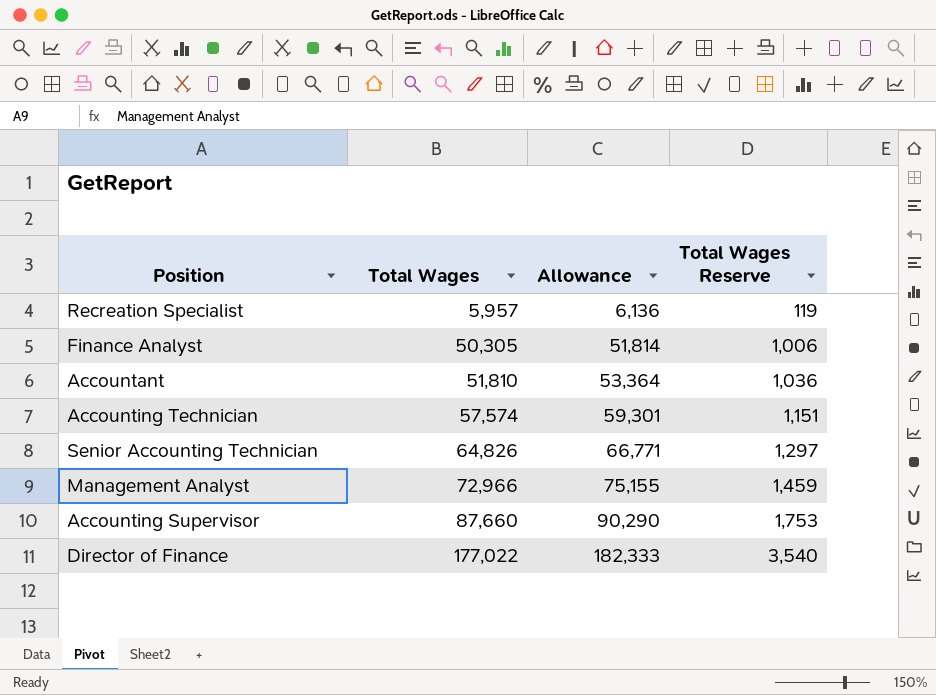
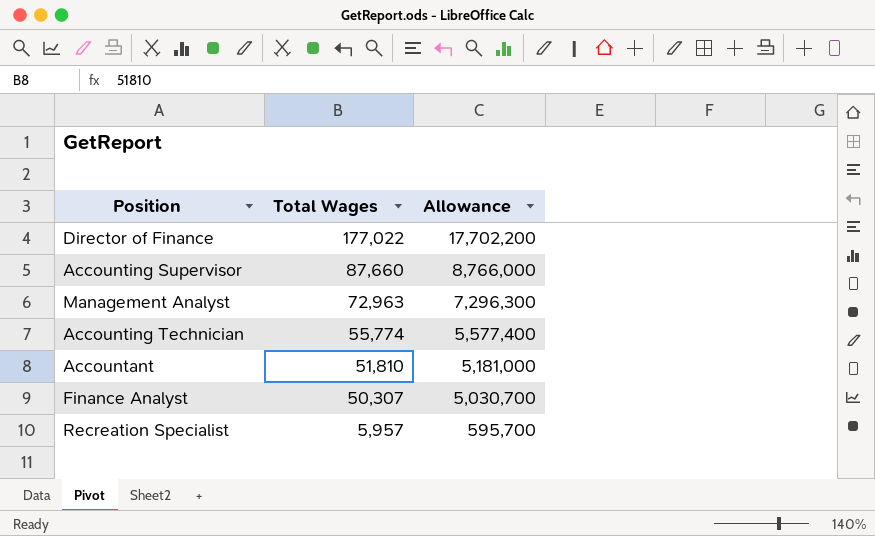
row order: Total Wages ascending -> Total Wages descending
column Total Wages Reserve | formula: [Total Wages] * 0.02 -> none
column Allowance | formula: [Total Wages] * 1.03 -> [Total Wages] * 100
row Senior Accounting Technician: 64,826 | 66,771 | 1,297 -> none
Management Analyst | Total Wages: 72,966 -> 72,963
Accounting Technician | Total Wages: 57,574 -> 55,774
Finance Analyst | Total Wages: 50,305 -> 50,307

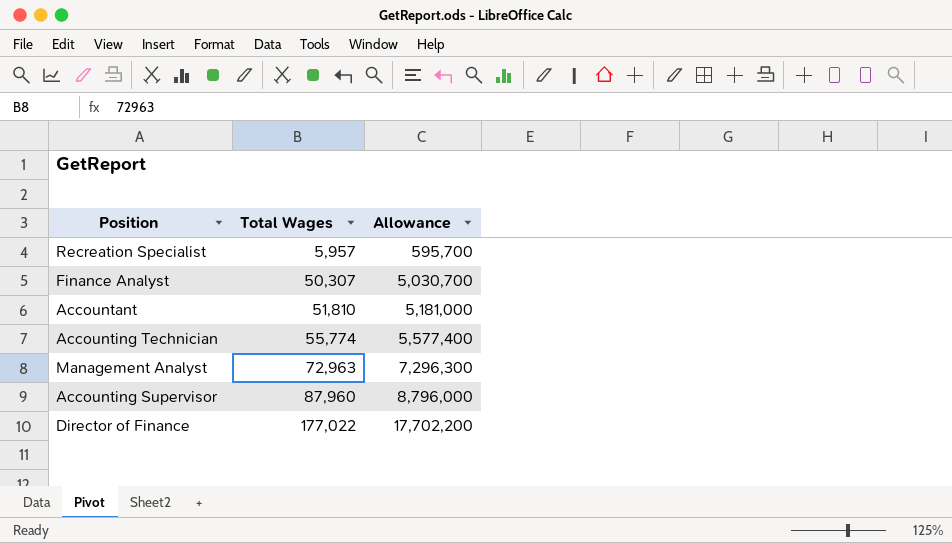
row order: Total Wages descending -> Total Wages ascending
Accounting Supervisor | Total Wages: 87,660 -> 87,960
Accounting Supervisor | Allowance: 8,766,000 -> 8,796,000

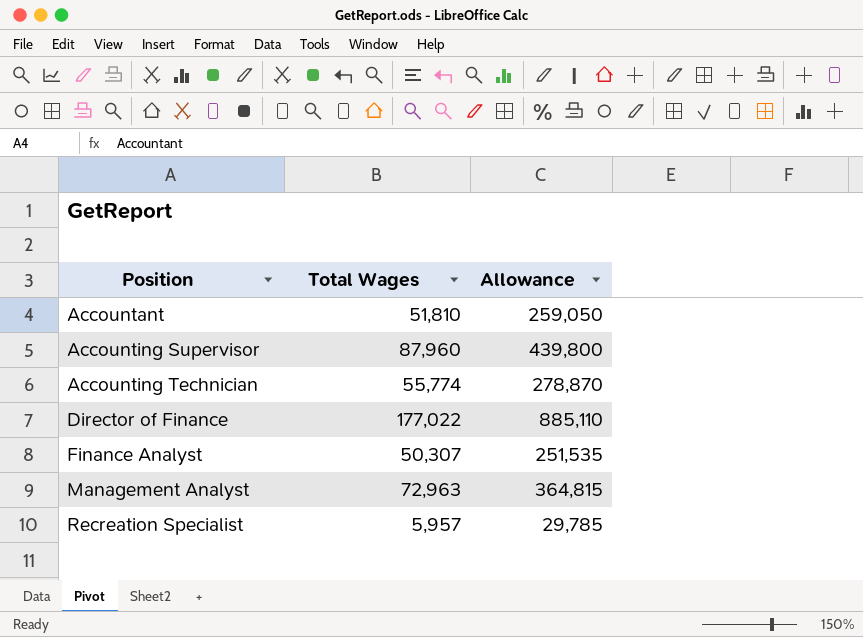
row order: Total Wages ascending -> Position ascending
column Allowance | formula: [Total Wages] * 100 -> [Total Wages] * 5

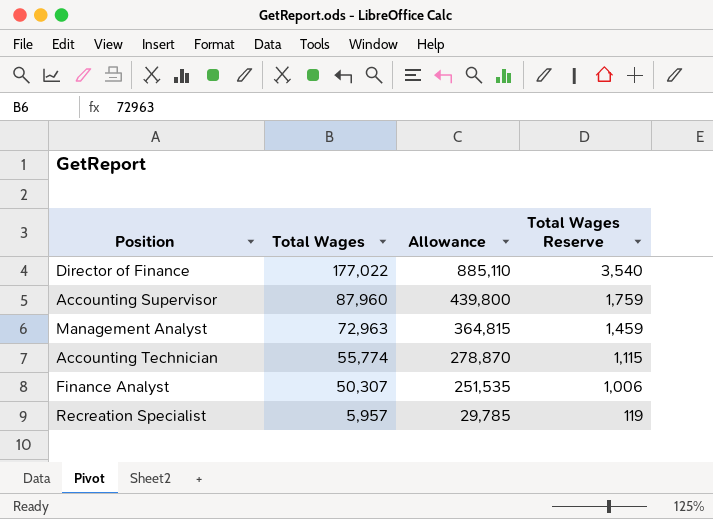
row order: Position ascending -> Total Wages descending
column Total Wages Reserve | formula: none -> [Total Wages] * 0.02
row Accountant: 51,810 | 259,050 -> none

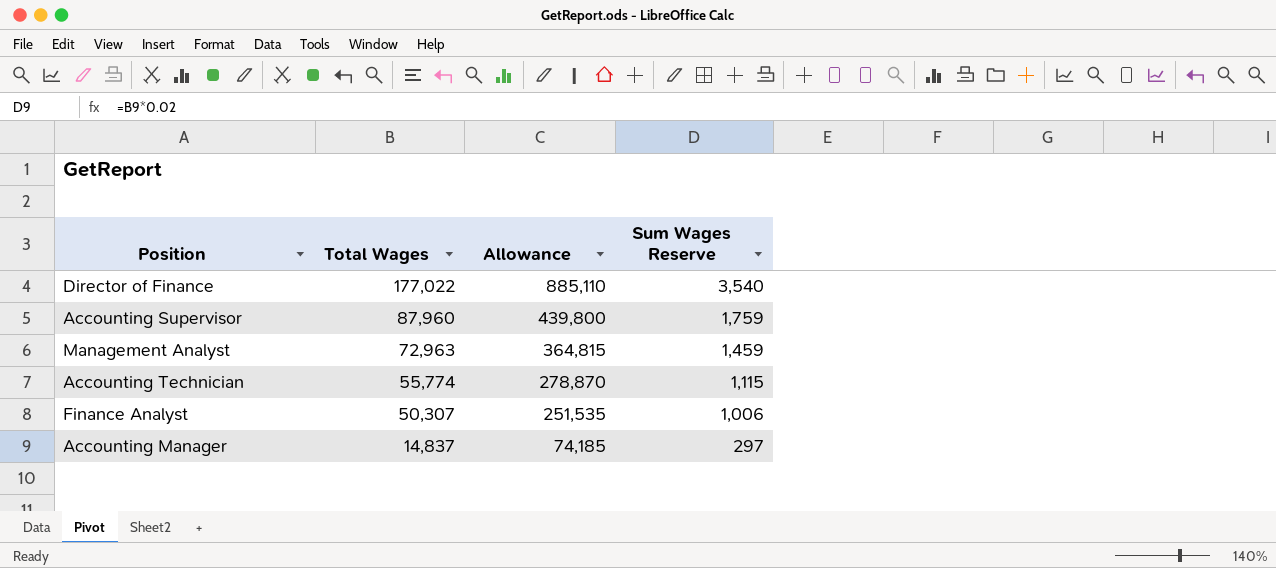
column name: Total Wages Reserve -> Sum Wages Reserve
row Recreation Specialist: 5,957 | 29,785 | 119 -> none
row Accounting Manager: none -> 14,837 | 74,185 | 297

